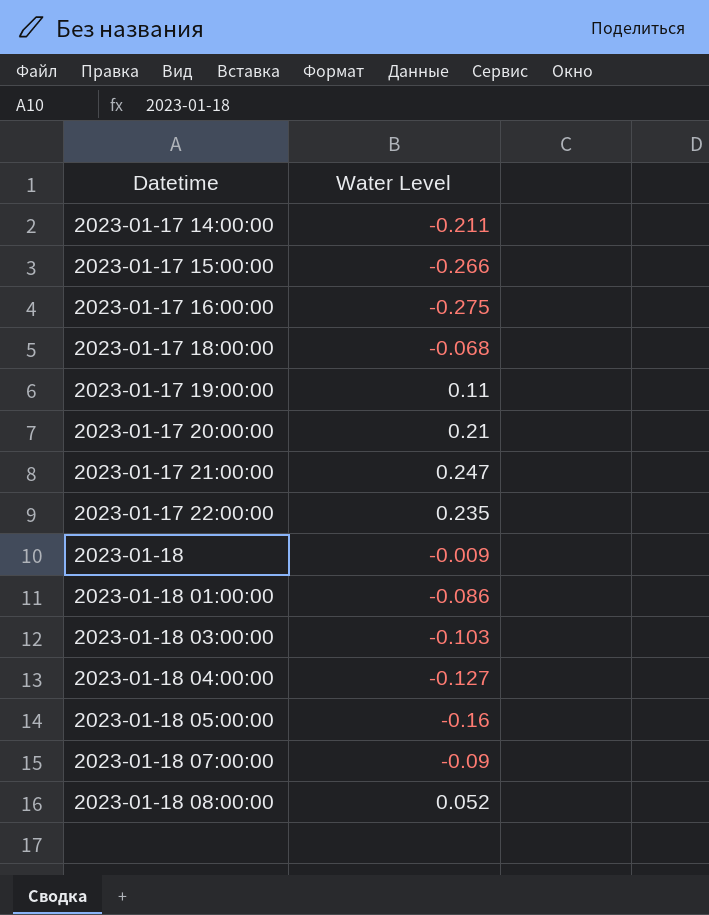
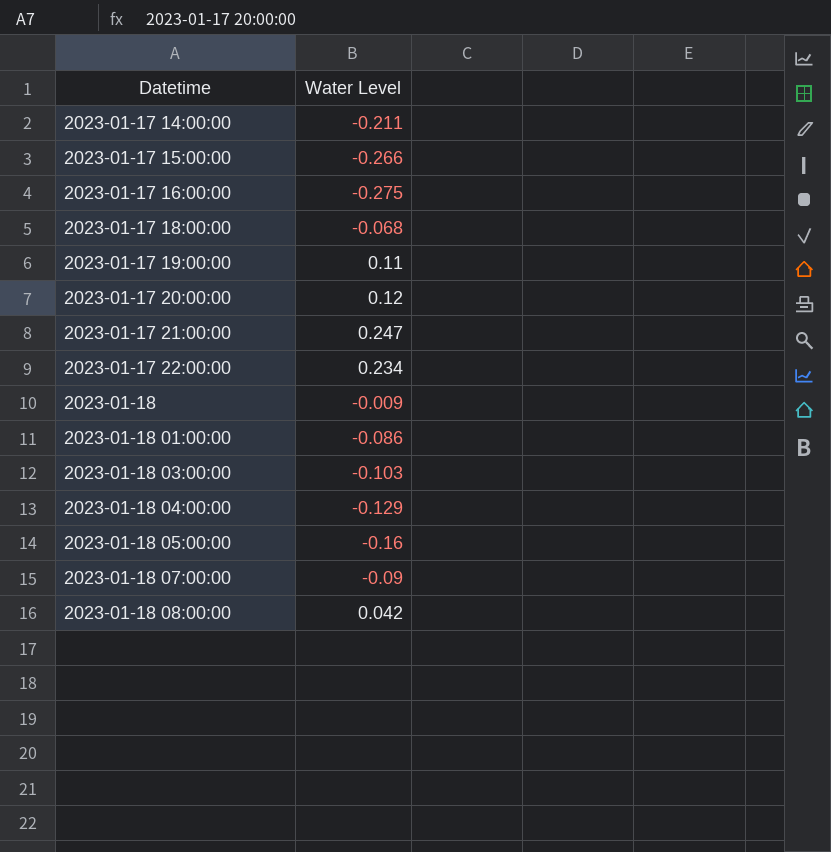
2023-01-17 20:00:00 | Water Level: 0.21 -> 0.12
2023-01-17 22:00:00 | Water Level: 0.235 -> 0.234
2023-01-18 04:00:00 | Water Level: -0.127 -> -0.129
2023-01-18 08:00:00 | Water Level: 0.052 -> 0.042

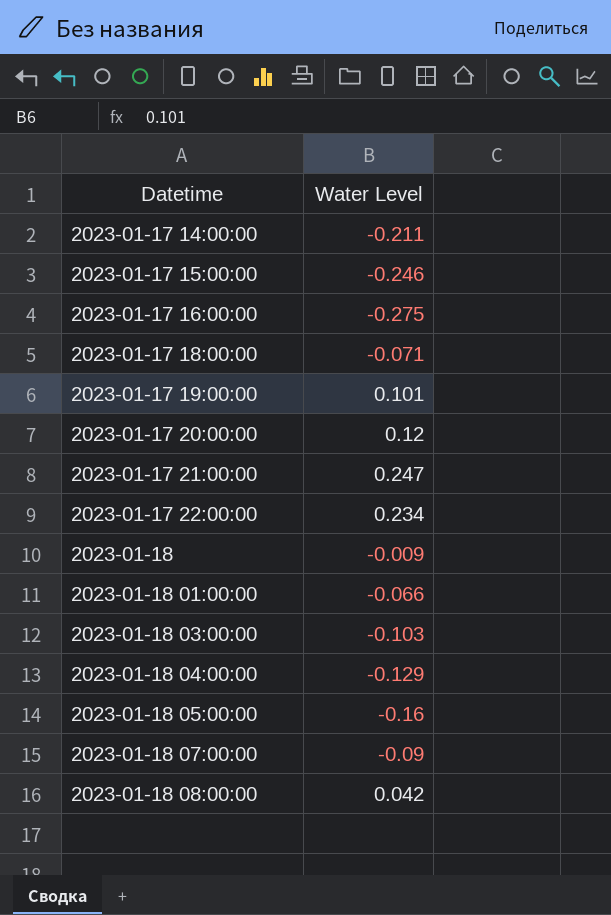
2023-01-17 15:00:00 | Water Level: -0.266 -> -0.246
2023-01-17 18:00:00 | Water Level: -0.068 -> -0.071
2023-01-17 19:00:00 | Water Level: 0.11 -> 0.101
2023-01-18 01:00:00 | Water Level: -0.086 -> -0.066

